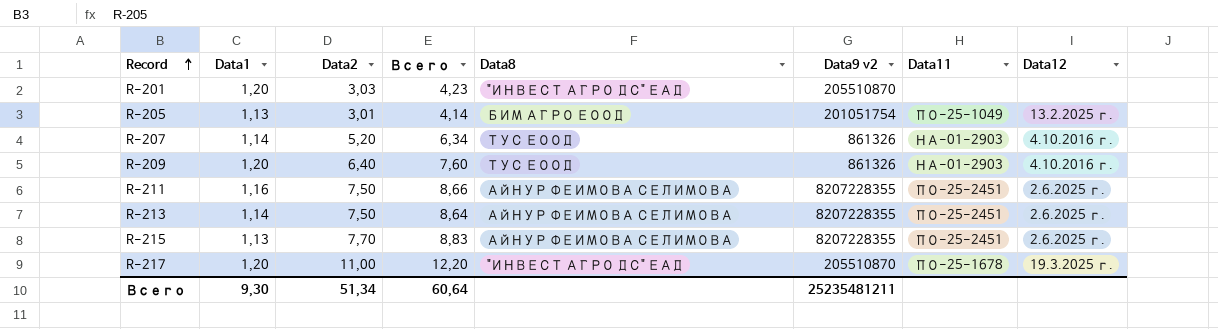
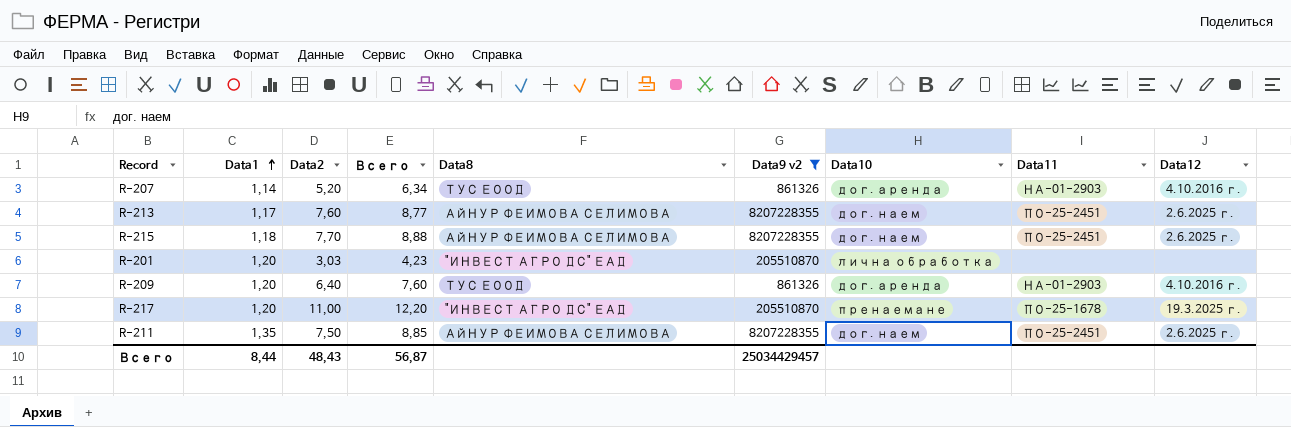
filter: none -> Data9 v2 != 201051754
row order: Record ascending -> Data1 ascending
column Data10 | position: none -> 7
R-213 | Data1: 1,14 -> 1,17
R-213 | Data2: 7,50 -> 7,60
R-213 | Всего: 8,64 -> 8,77
R-215 | Data1: 1,13 -> 1,18
R-215 | Всего: 8,83 -> 8,88
R-211 | Data1: 1,16 -> 1,35
R-211 | Всего: 8,66 -> 8,85
Всего | Data1: 9,30 -> 8,44
Всего | Data2: 51,34 -> 48,43
Всего | Всего: 60,64 -> 56,87
Всего | Data9 v2: 25235481211 -> 25034429457

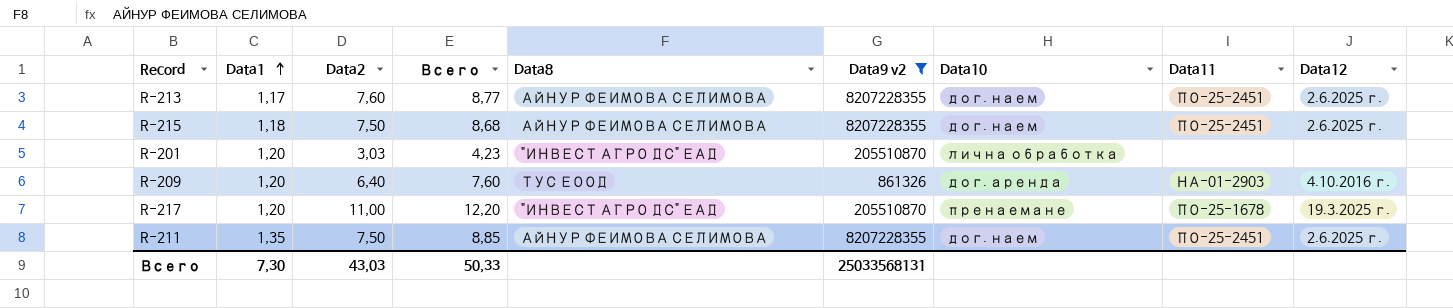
row R-207: 1,14 | 5,20 | 6,34 | ТУС ЕООД | 861326 | дог. аренда | НА-01-2903 | 4.10.2016 г. -> none
R-215 | Data2: 7,70 -> 7,50
R-215 | Всего: 8,88 -> 8,68
Всего | Data1: 8,44 -> 7,30
Всего | Data2: 48,43 -> 43,03
Всего | Всего: 56,87 -> 50,33
Всего | Data9 v2: 25034429457 -> 25033568131

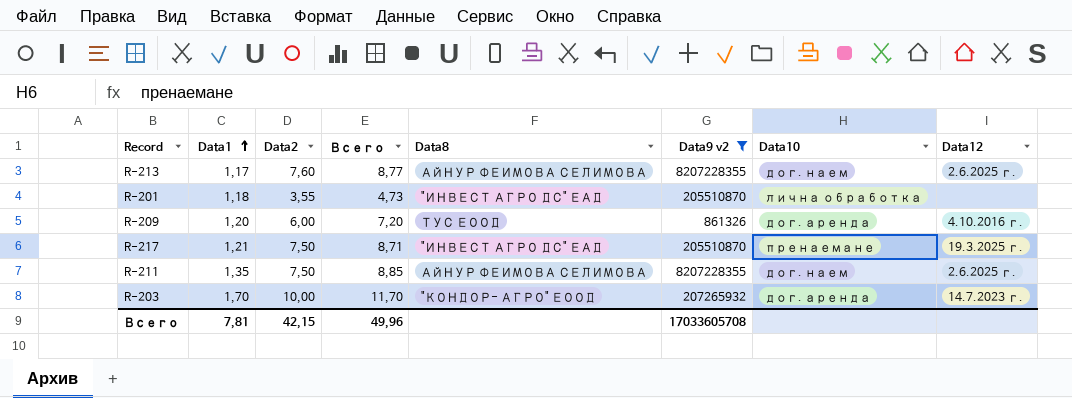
column Data11 | position: 8 -> none
row R-215: 1,18 | 7,50 | 8,68 | АЙНУР ФЕИМОВА СЕЛИМОВА | 8207228355 | дог. наем | ПО-25-2451 | 2.6.2025 г. -> none
R-201 | Data1: 1,20 -> 1,18
R-201 | Data2: 3,03 -> 3,55
R-201 | Всего: 4,23 -> 4,73
R-209 | Data2: 6,40 -> 6,00
R-209 | Всего: 7,60 -> 7,20
R-217 | Data1: 1,20 -> 1,21
R-217 | Data2: 11,00 -> 7,50
R-217 | Всего: 12,20 -> 8,71
row R-203: none -> 1,70 | 10,00 | 11,70 | "КОНДОР- АГРО" ЕООД | 207265932 | дог. аренда | 14.7.2023 г.
Всего | Data1: 7,30 -> 7,81
Всего | Data2: 43,03 -> 42,15
Всего | Всего: 50,33 -> 49,96
Всего | Data9 v2: 25033568131 -> 17033605708

